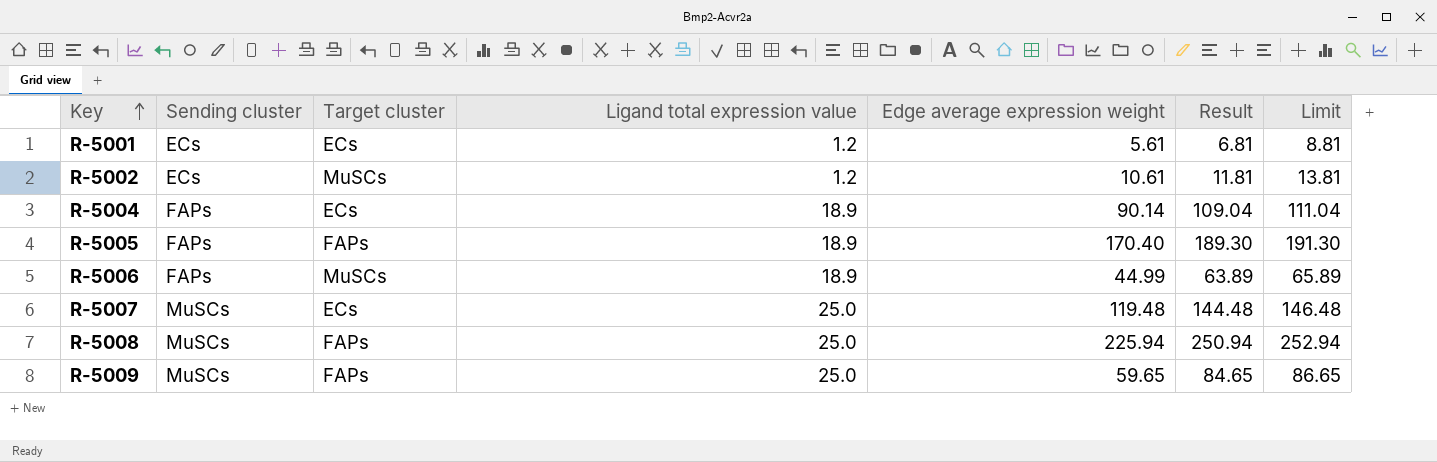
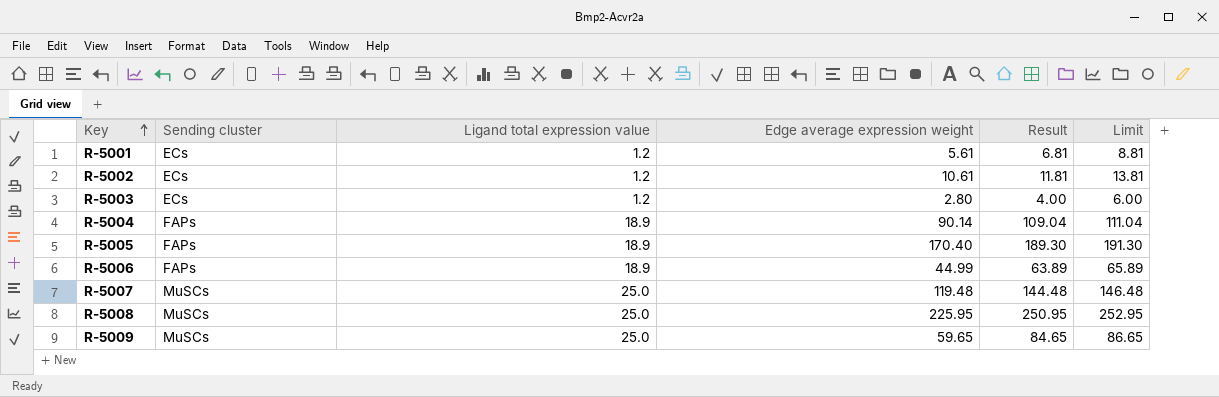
column Target cluster | position: 3 -> none
row R-5003: none -> ECs | 1.2 | 2.80 | 4.00 | 6.00
R-5008 | Edge average expression weight: 225.94 -> 225.95
R-5008 | Result: 250.94 -> 250.95
R-5008 | Limit: 252.94 -> 252.95

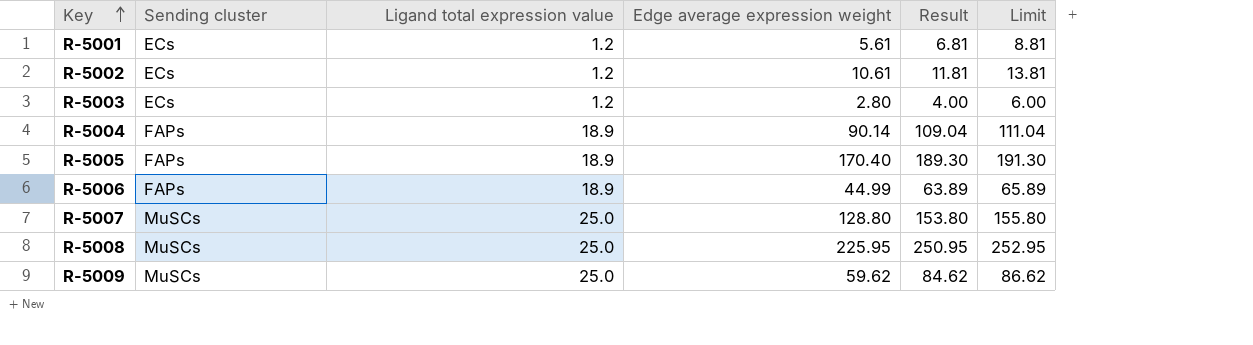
R-5007 | Edge average expression weight: 119.48 -> 128.80
R-5007 | Result: 144.48 -> 153.80
R-5007 | Limit: 146.48 -> 155.80
R-5009 | Edge average expression weight: 59.65 -> 59.62
R-5009 | Result: 84.65 -> 84.62
R-5009 | Limit: 86.65 -> 86.62

